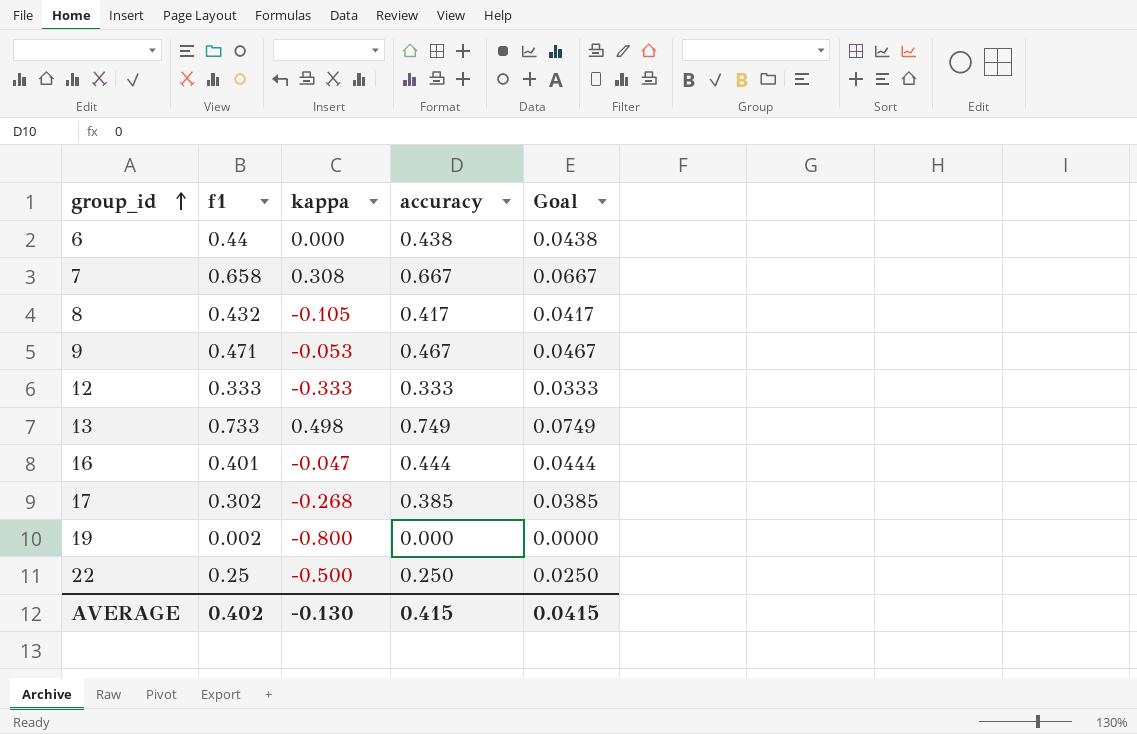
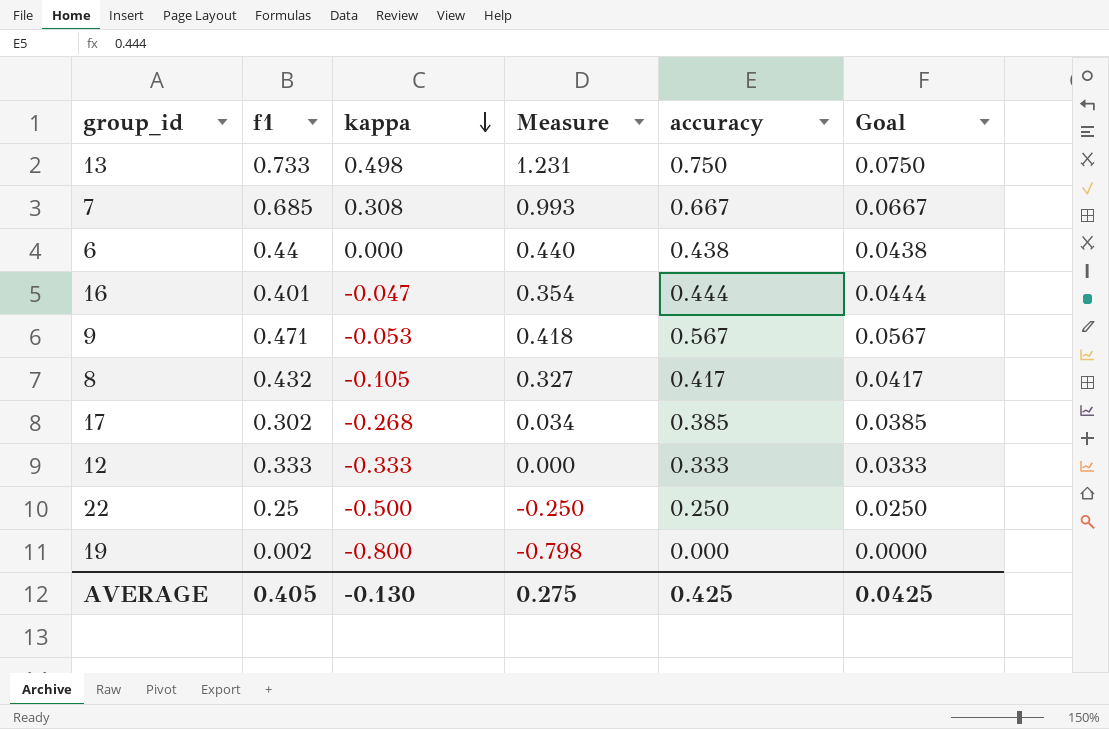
row order: group_id ascending -> kappa descending
column Measure | formula: none -> [f1] + [kappa]
13 | accuracy: 0.749 -> 0.750
13 | Goal: 0.0749 -> 0.0750
7 | f1: 0.658 -> 0.685
9 | accuracy: 0.467 -> 0.567
9 | Goal: 0.0467 -> 0.0567
AVERAGE | f1: 0.402 -> 0.405
AVERAGE | accuracy: 0.415 -> 0.425
AVERAGE | Goal: 0.0415 -> 0.0425

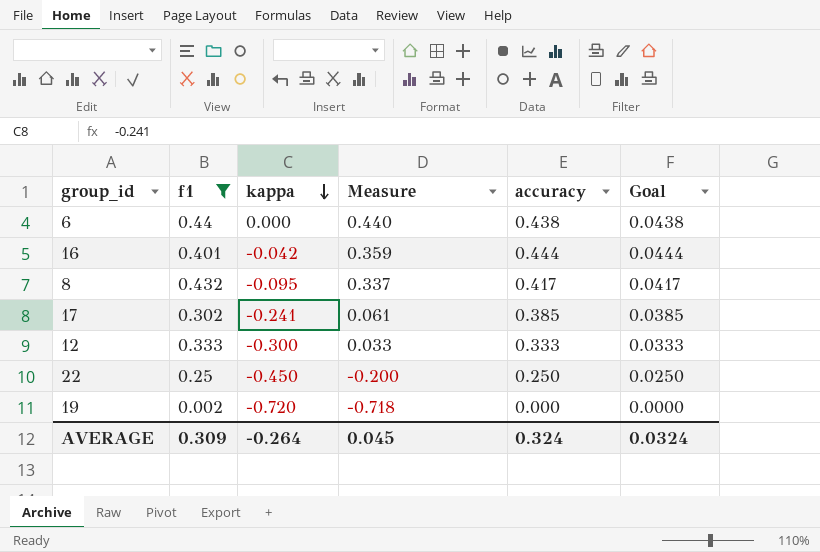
filter: none -> f1 <= 0.44
16 | kappa: -0.047 -> -0.042
16 | Measure: 0.354 -> 0.359
8 | kappa: -0.105 -> -0.095
8 | Measure: 0.327 -> 0.337
17 | kappa: -0.268 -> -0.241
17 | Measure: 0.034 -> 0.061
12 | kappa: -0.333 -> -0.300
12 | Measure: 0.000 -> 0.033
22 | kappa: -0.500 -> -0.450
22 | Measure: -0.250 -> -0.200
19 | kappa: -0.800 -> -0.720
19 | Measure: -0.798 -> -0.718
AVERAGE | f1: 0.405 -> 0.309
AVERAGE | kappa: -0.130 -> -0.264
AVERAGE | Measure: 0.275 -> 0.045
AVERAGE | accuracy: 0.425 -> 0.324
AVERAGE | Goal: 0.0425 -> 0.0324

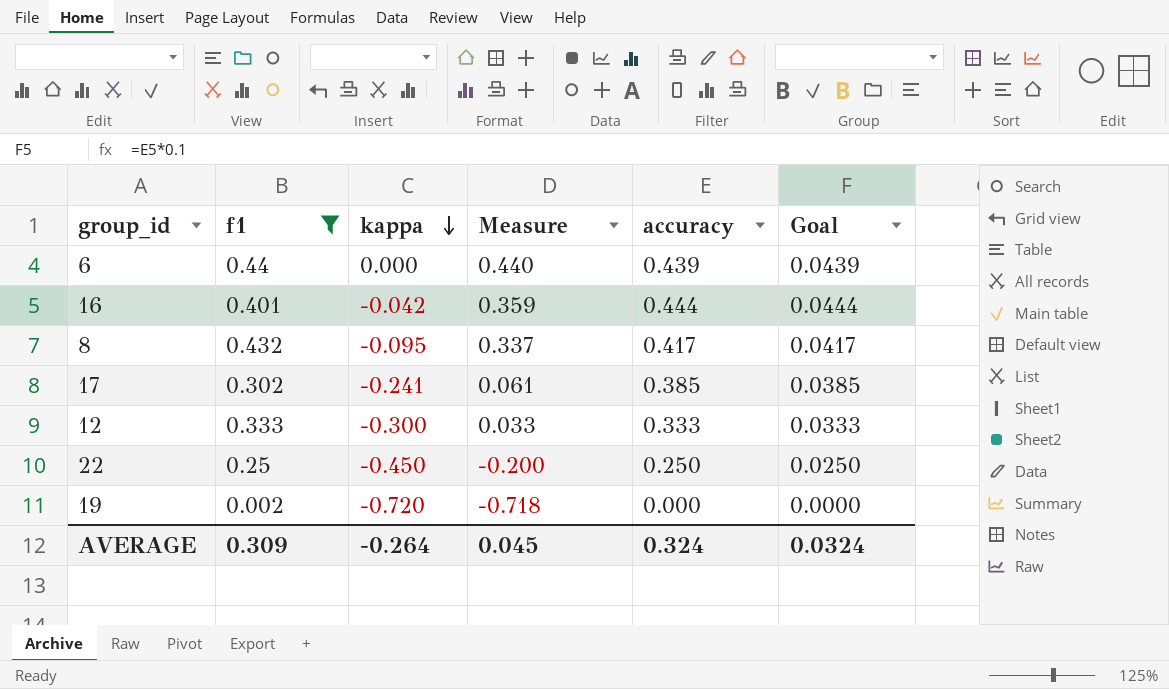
6 | accuracy: 0.438 -> 0.439
6 | Goal: 0.0438 -> 0.0439

